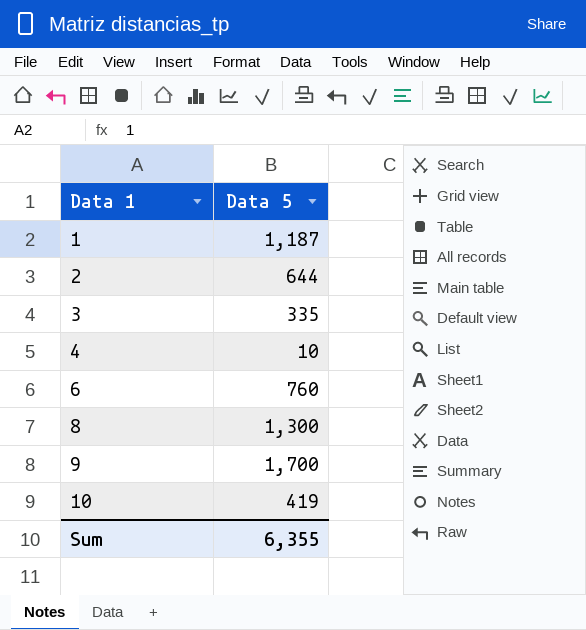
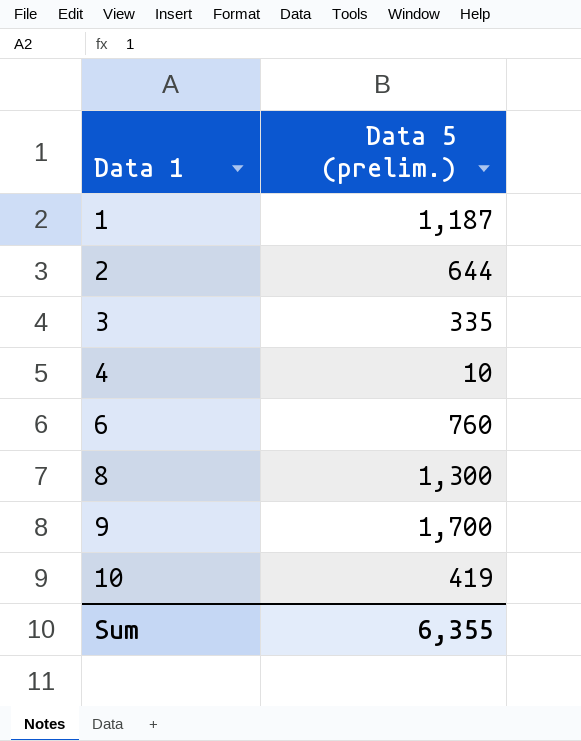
column name: Data 5 -> Data 5 (prelim.)

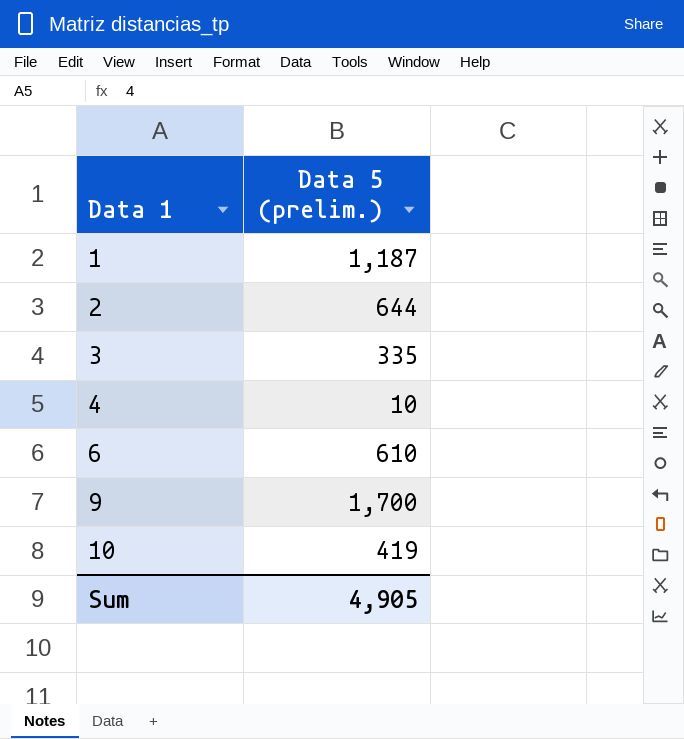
row 8: 1,300 -> none
6 | Data 5 (prelim.): 760 -> 610
Sum | Data 5 (prelim.): 6,355 -> 4,905

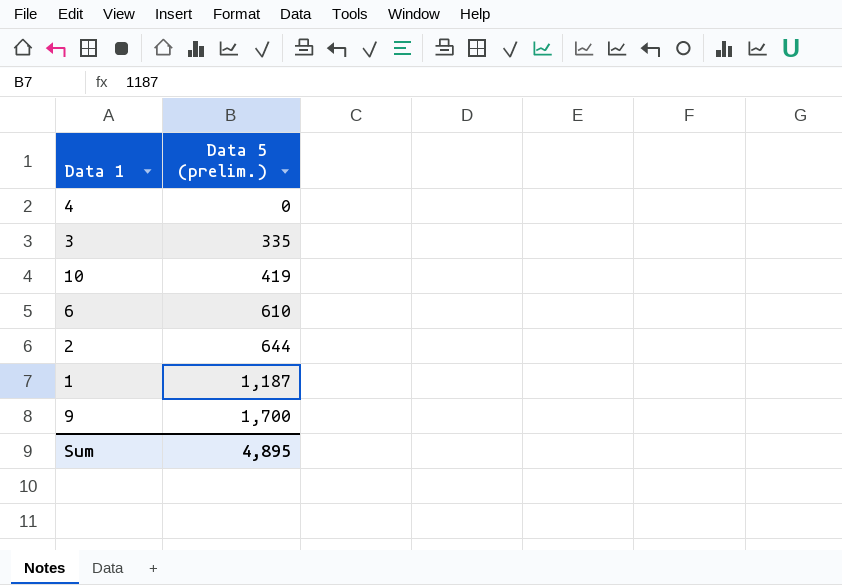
row order: Data 1 ascending -> Data 5 (prelim.) ascending
4 | Data 5 (prelim.): 10 -> 0
Sum | Data 5 (prelim.): 4,905 -> 4,895

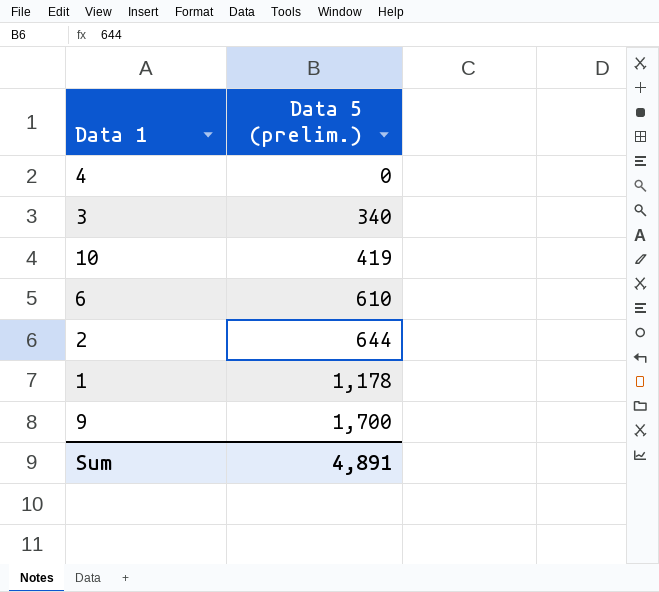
3 | Data 5 (prelim.): 335 -> 340
1 | Data 5 (prelim.): 1,187 -> 1,178
Sum | Data 5 (prelim.): 4,895 -> 4,891

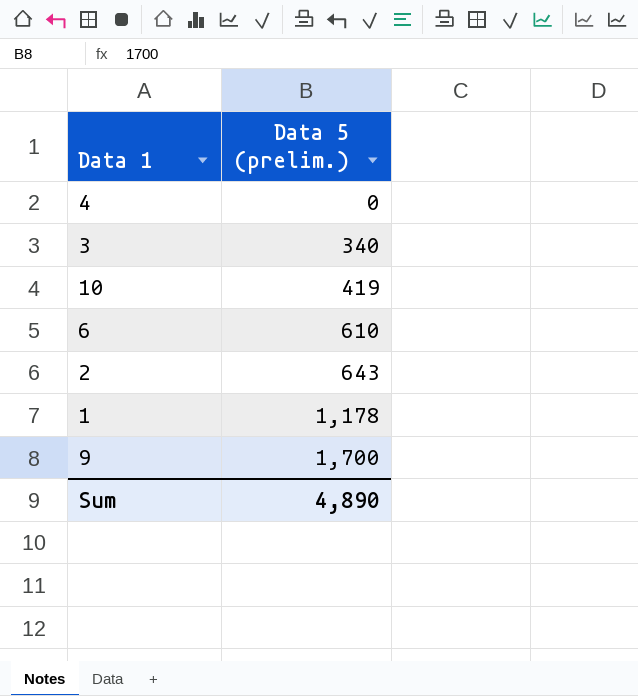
2 | Data 5 (prelim.): 644 -> 643
Sum | Data 5 (prelim.): 4,891 -> 4,890

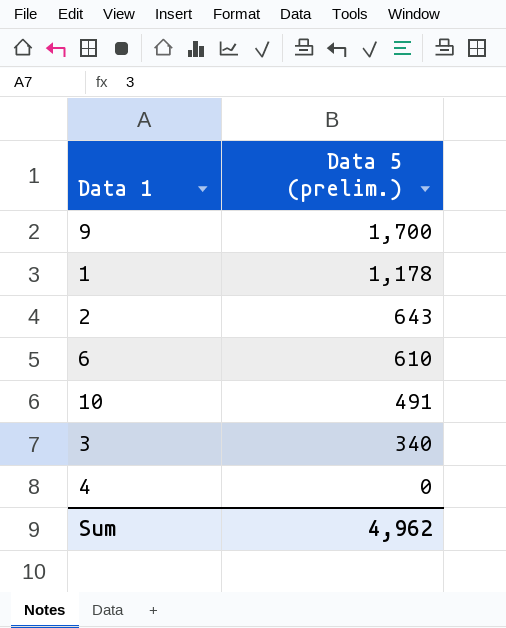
row order: Data 5 (prelim.) ascending -> Data 5 (prelim.) descending
10 | Data 5 (prelim.): 419 -> 491
Sum | Data 5 (prelim.): 4,890 -> 4,962

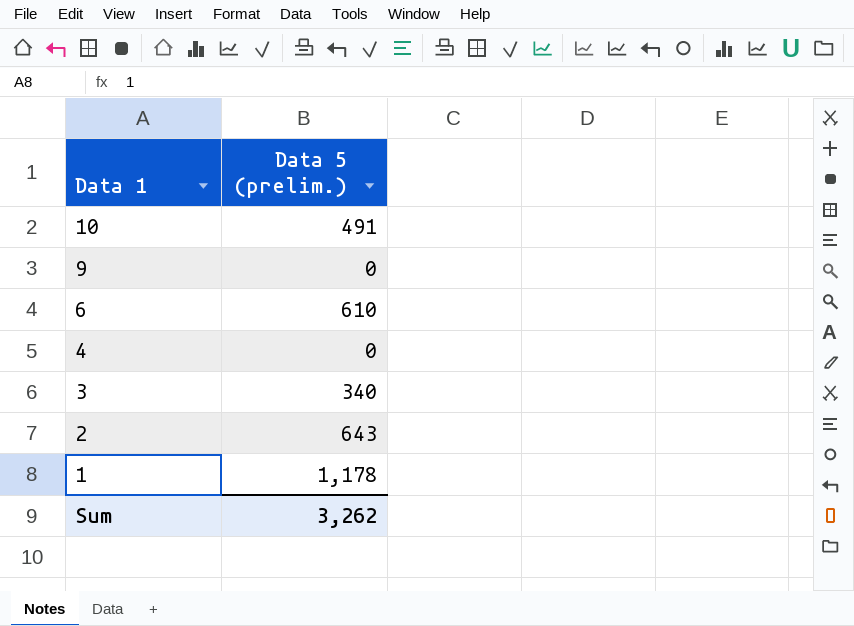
row order: Data 5 (prelim.) descending -> Data 1 descending
9 | Data 5 (prelim.): 1,700 -> 0
Sum | Data 5 (prelim.): 4,962 -> 3,262

